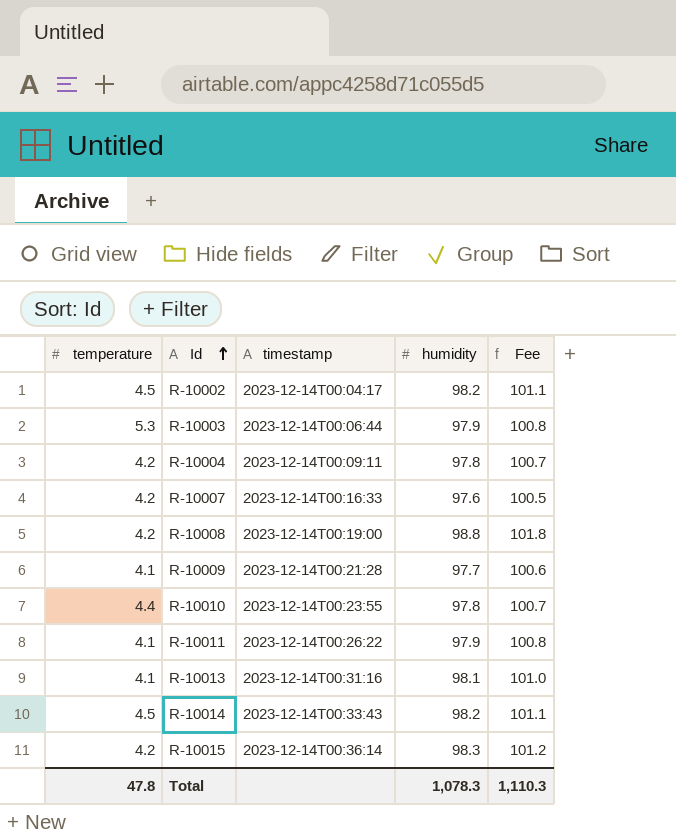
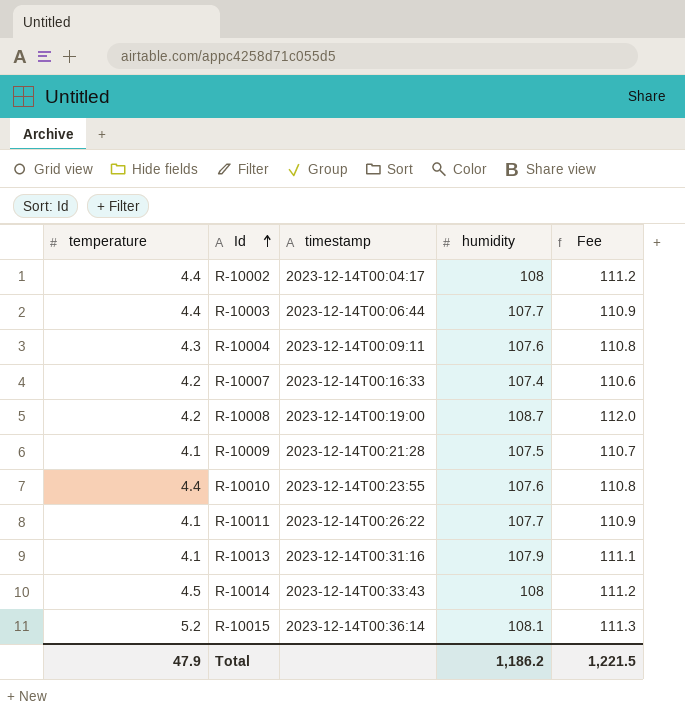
R-10002 | temperature: 4.5 -> 4.4
R-10002 | humidity: 98.2 -> 108
R-10002 | Fee: 101.1 -> 111.2
R-10003 | temperature: 5.3 -> 4.4
R-10003 | humidity: 97.9 -> 107.7
R-10003 | Fee: 100.8 -> 110.9
R-10004 | temperature: 4.2 -> 4.3
R-10004 | humidity: 97.8 -> 107.6
R-10004 | Fee: 100.7 -> 110.8
R-10007 | humidity: 97.6 -> 107.4
R-10007 | Fee: 100.5 -> 110.6
R-10008 | humidity: 98.8 -> 108.7
R-10008 | Fee: 101.8 -> 112.0
R-10009 | humidity: 97.7 -> 107.5
R-10009 | Fee: 100.6 -> 110.7
R-10010 | humidity: 97.8 -> 107.6
R-10010 | Fee: 100.7 -> 110.8
R-10011 | humidity: 97.9 -> 107.7
R-10011 | Fee: 100.8 -> 110.9
R-10013 | humidity: 98.1 -> 107.9
R-10013 | Fee: 101.0 -> 111.1
R-10014 | humidity: 98.2 -> 108
R-10014 | Fee: 101.1 -> 111.2
R-10015 | temperature: 4.2 -> 5.2
R-10015 | humidity: 98.3 -> 108.1
R-10015 | Fee: 101.2 -> 111.3
Total | temperature: 47.8 -> 47.9
Total | humidity: 1,078.3 -> 1,186.2
Total | Fee: 1,110.3 -> 1,221.5

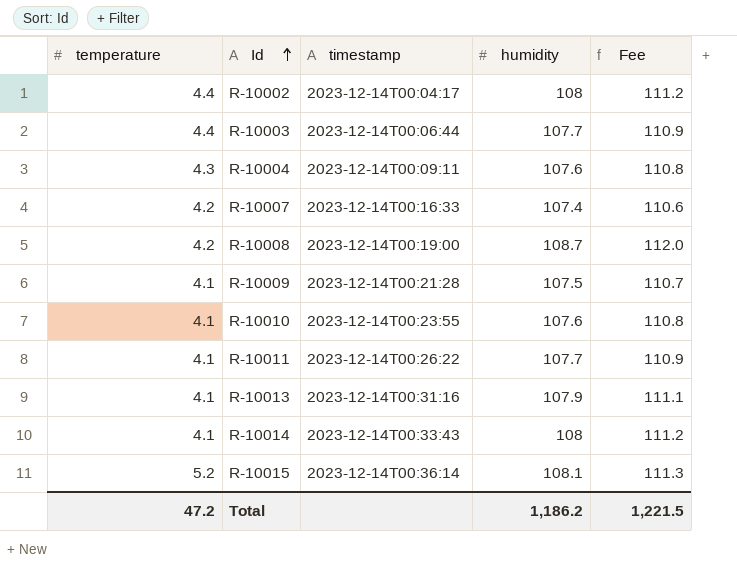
R-10010 | temperature: 4.4 -> 4.1
R-10014 | temperature: 4.5 -> 4.1
Total | temperature: 47.9 -> 47.2

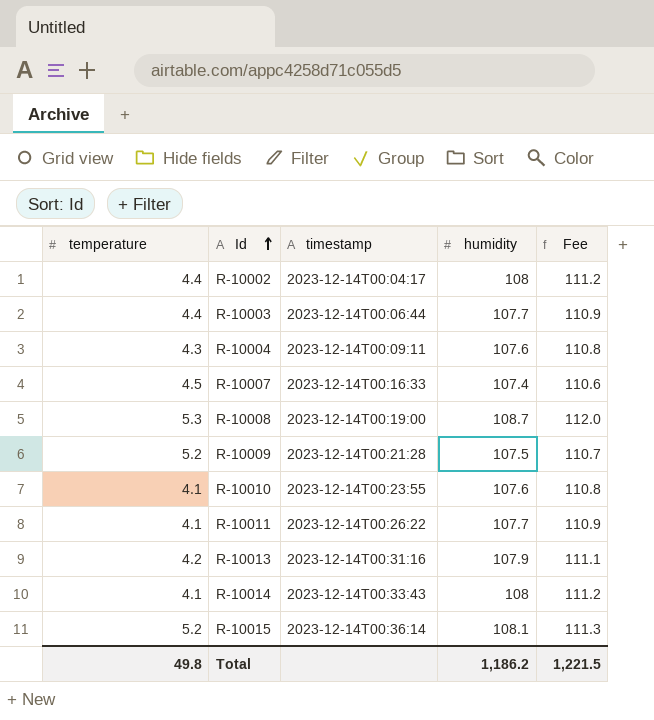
R-10007 | temperature: 4.2 -> 4.5
R-10008 | temperature: 4.2 -> 5.3
R-10009 | temperature: 4.1 -> 5.2
R-10013 | temperature: 4.1 -> 4.2
Total | temperature: 47.2 -> 49.8

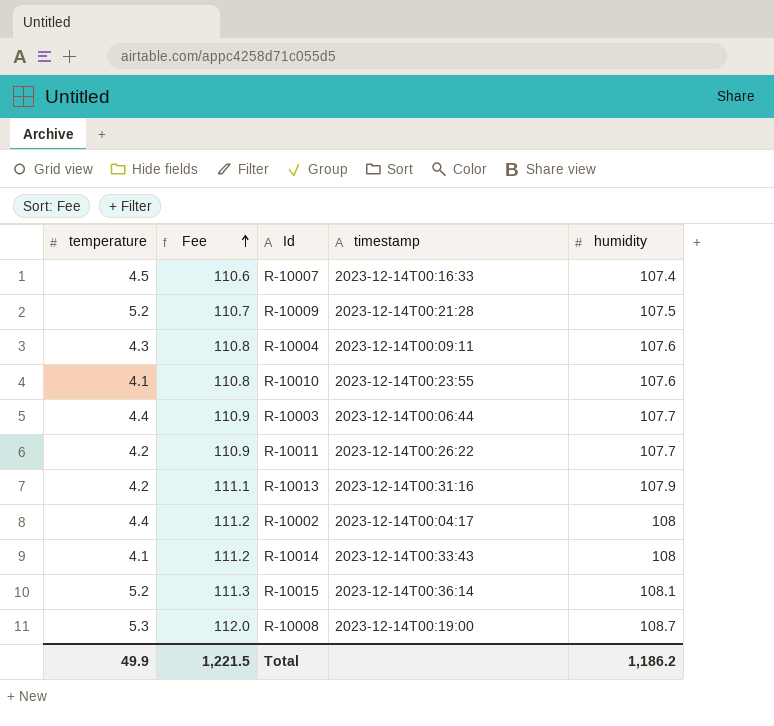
row order: Id ascending -> Fee ascending
column Fee | position: 5 -> 2
R-10011 | temperature: 4.1 -> 4.2
Total | temperature: 49.8 -> 49.9

